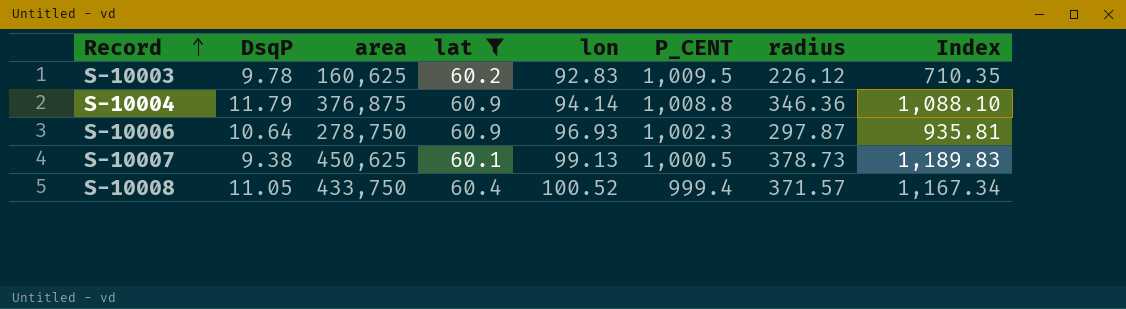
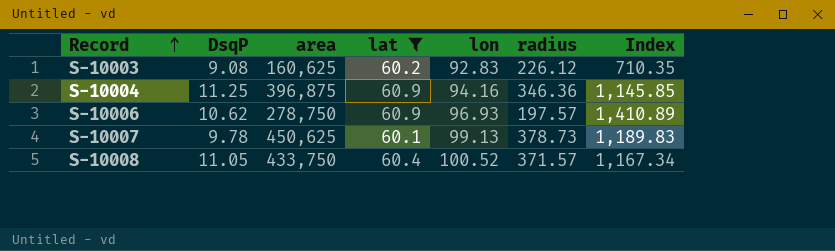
column P_CENT | position: 6 -> none
S-10003 | DsqP: 9.78 -> 9.08
S-10004 | DsqP: 11.79 -> 11.25
S-10004 | area: 376,875 -> 396,875
S-10004 | lon: 94.14 -> 94.16
S-10004 | Index: 1,088.10 -> 1,145.85
S-10006 | DsqP: 10.64 -> 10.62
S-10006 | radius: 297.87 -> 197.57
S-10006 | Index: 935.81 -> 1,410.89
S-10007 | DsqP: 9.38 -> 9.78

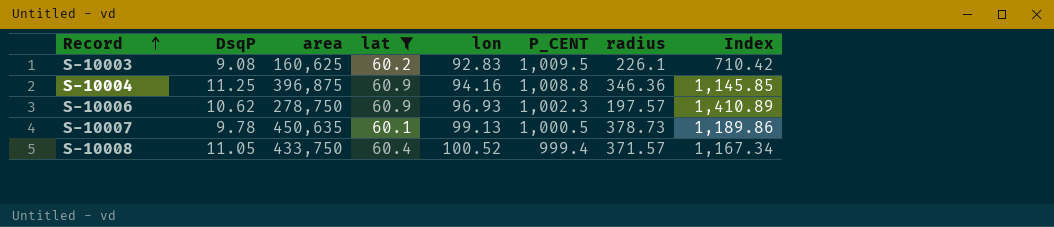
column P_CENT | position: none -> 6
S-10003 | radius: 226.12 -> 226.1
S-10003 | Index: 710.35 -> 710.42
S-10007 | area: 450,625 -> 450,635
S-10007 | Index: 1,189.83 -> 1,189.86

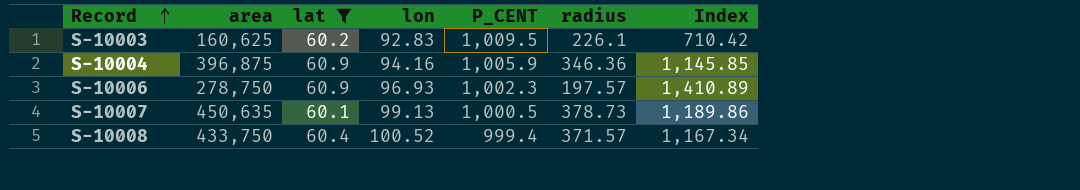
column DsqP | position: 2 -> none
S-10004 | P_CENT: 1,008.8 -> 1,005.9

